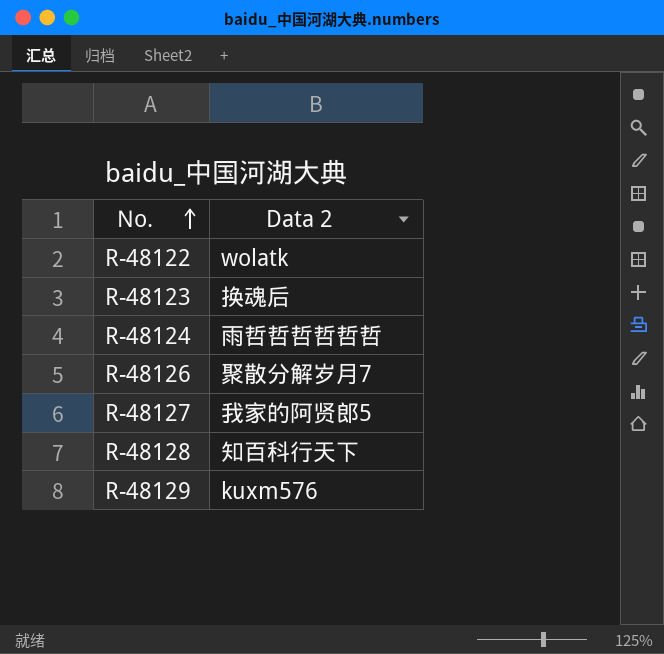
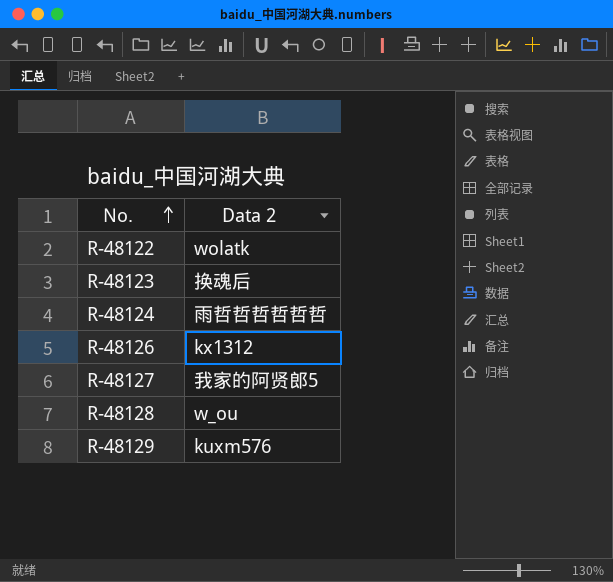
R-48126 | Data 2: 聚散分解岁月7 -> kx1312
R-48128 | Data 2: 知百科行天下 -> w_ou

